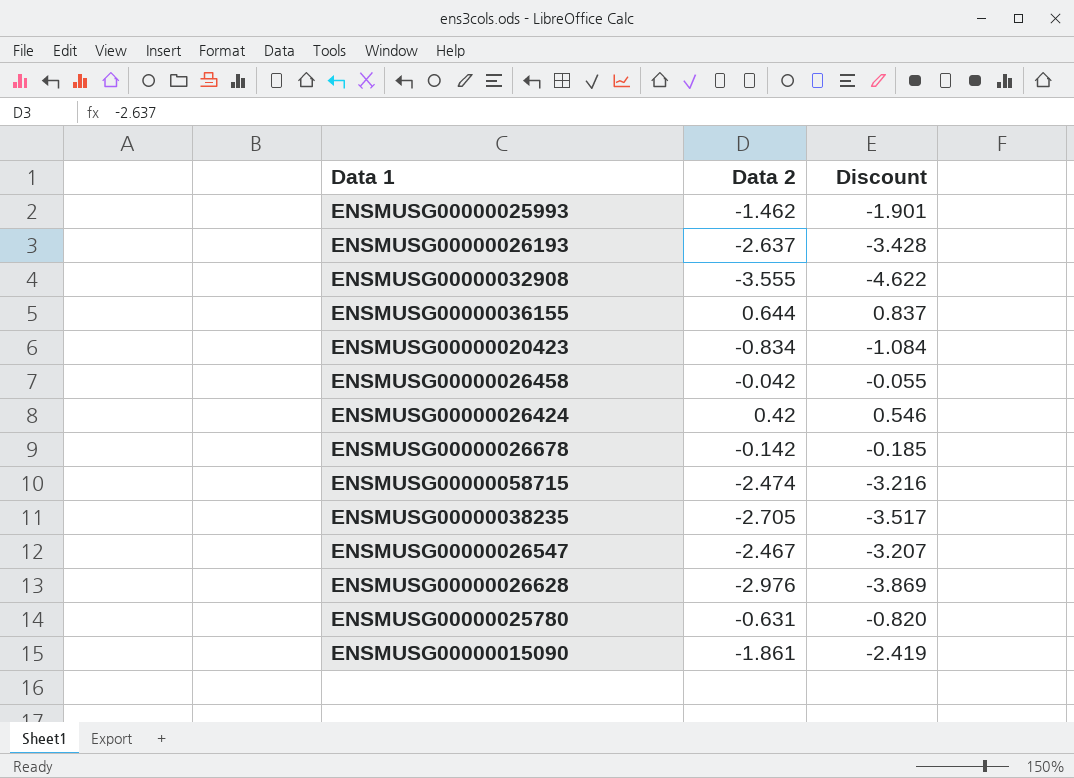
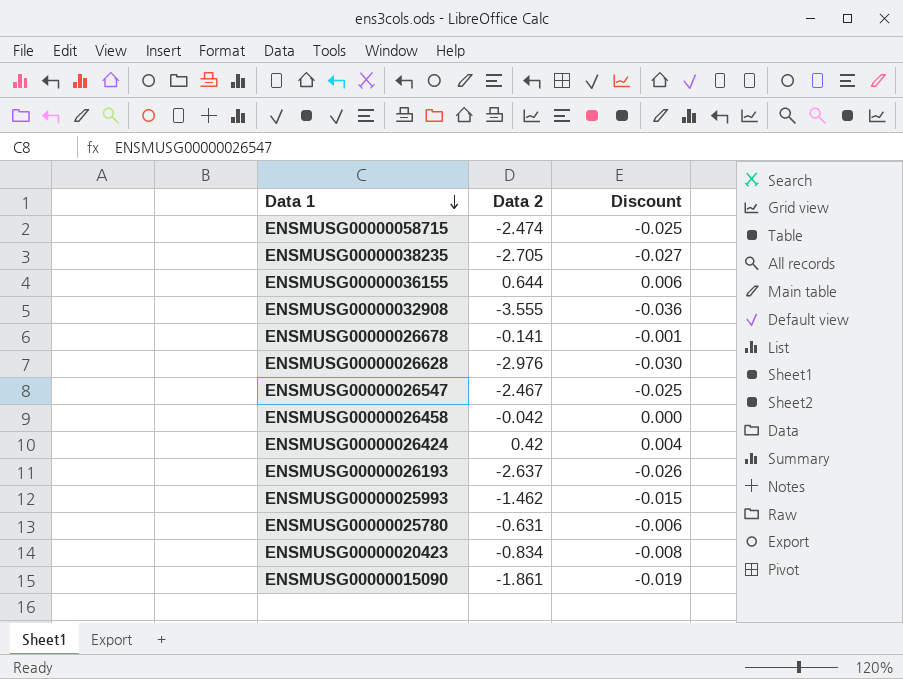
row order: none -> Data 1 descending
column Discount | formula: [Data 2] * 1.3 -> [Data 2] * 0.01
ENSMUSG00000026678 | Data 2: -0.142 -> -0.141

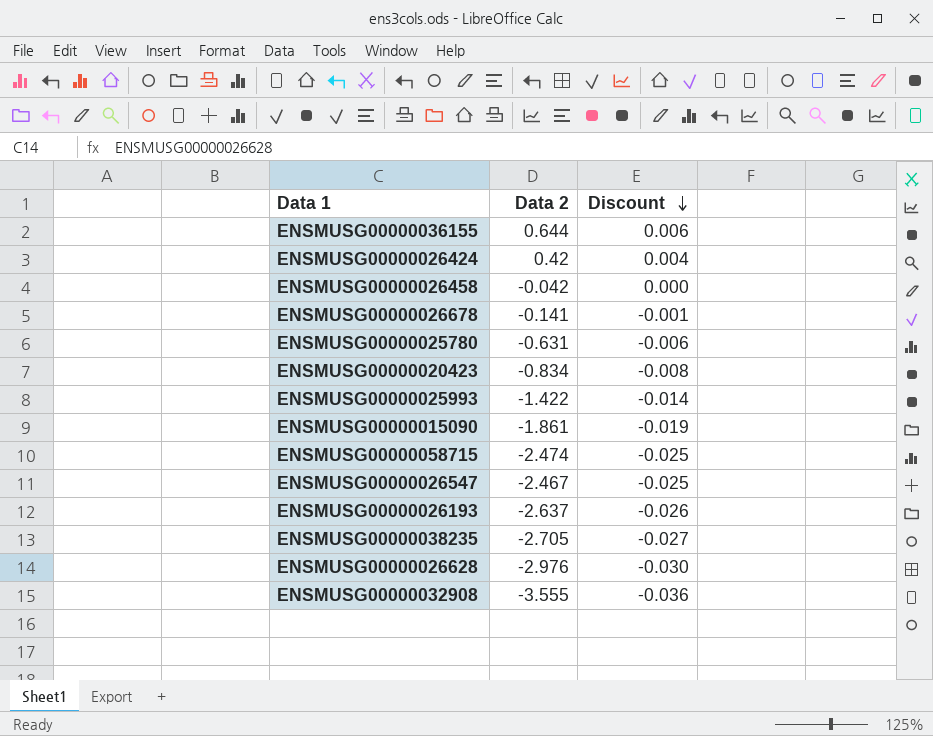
row order: Data 1 descending -> Discount descending
ENSMUSG00000025993 | Data 2: -1.462 -> -1.422
ENSMUSG00000025993 | Discount: -0.015 -> -0.014

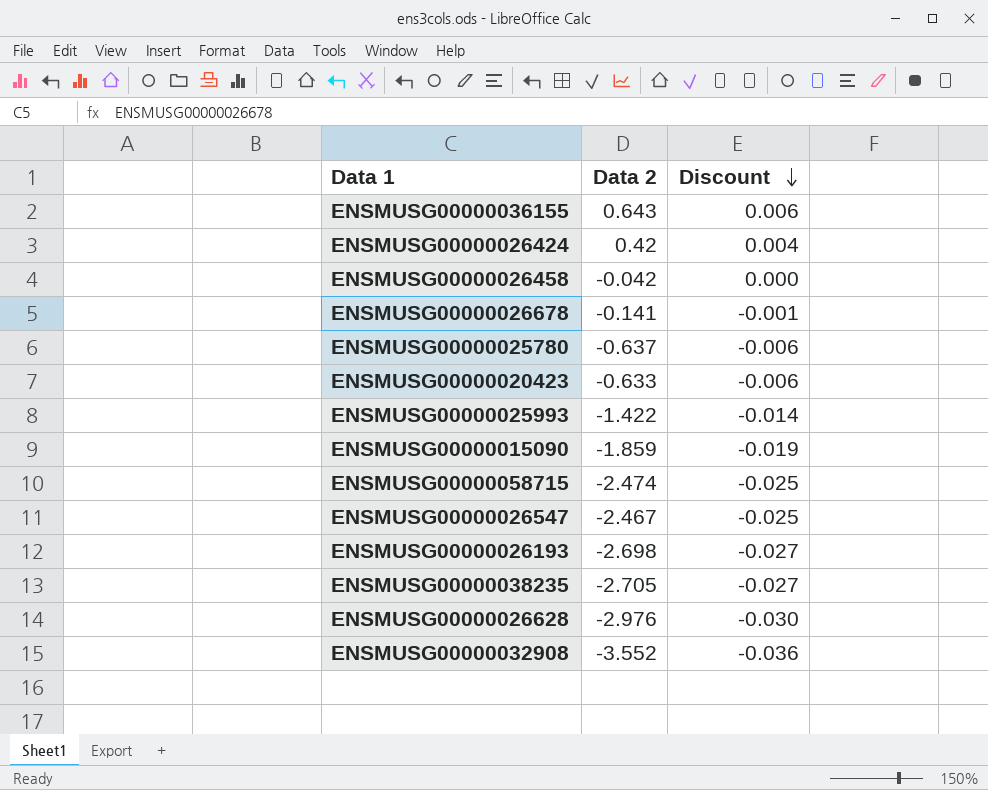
ENSMUSG00000036155 | Data 2: 0.644 -> 0.643
ENSMUSG00000025780 | Data 2: -0.631 -> -0.637
ENSMUSG00000020423 | Data 2: -0.834 -> -0.633
ENSMUSG00000020423 | Discount: -0.008 -> -0.006
ENSMUSG00000015090 | Data 2: -1.861 -> -1.859
ENSMUSG00000026193 | Data 2: -2.637 -> -2.698
ENSMUSG00000026193 | Discount: -0.026 -> -0.027
ENSMUSG00000032908 | Data 2: -3.555 -> -3.552

